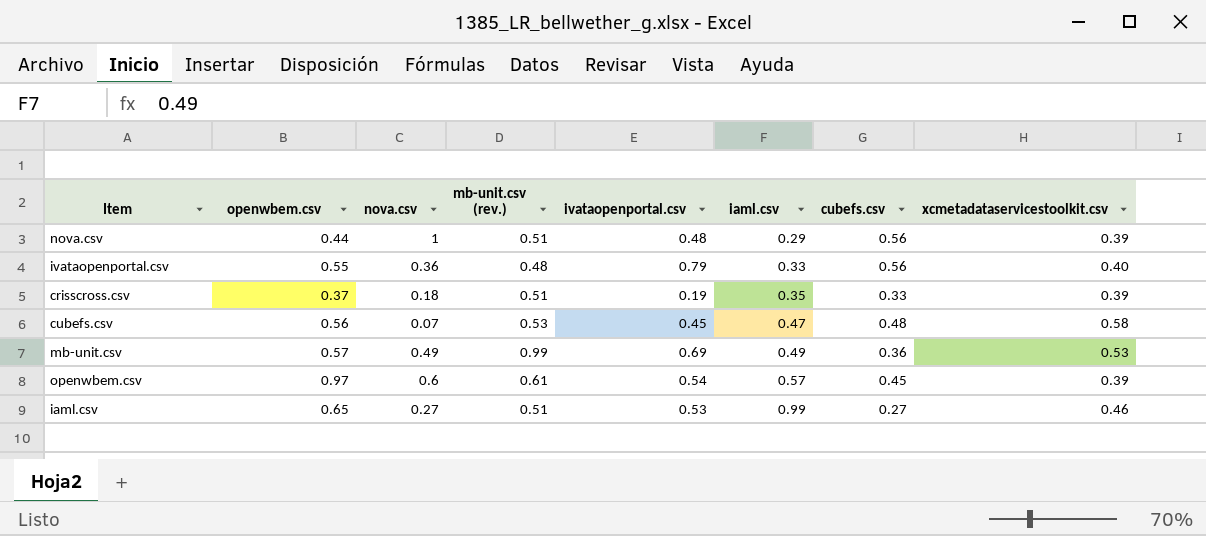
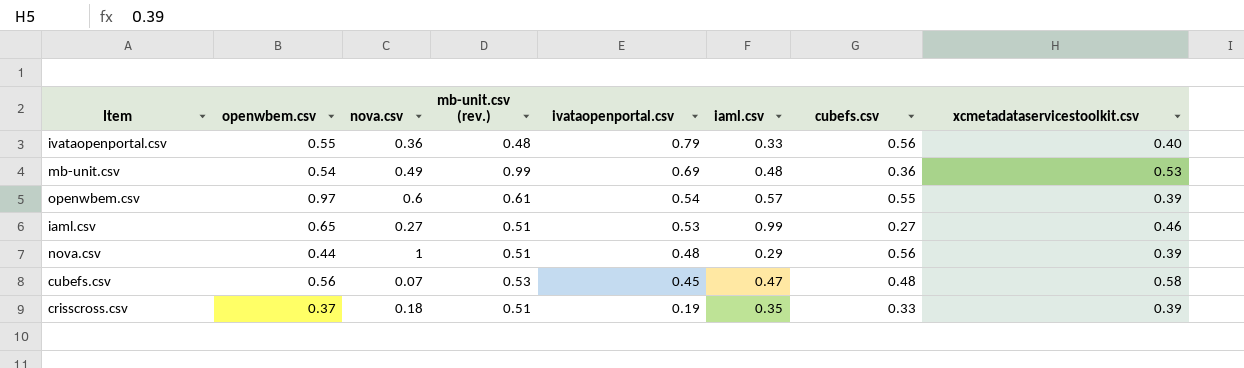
row order: iaml.csv ascending -> ivataopenportal.csv descending
mb-unit.csv | openwbem.csv: 0.57 -> 0.54
mb-unit.csv | iaml.csv: 0.49 -> 0.48
openwbem.csv | cubefs.csv: 0.45 -> 0.55

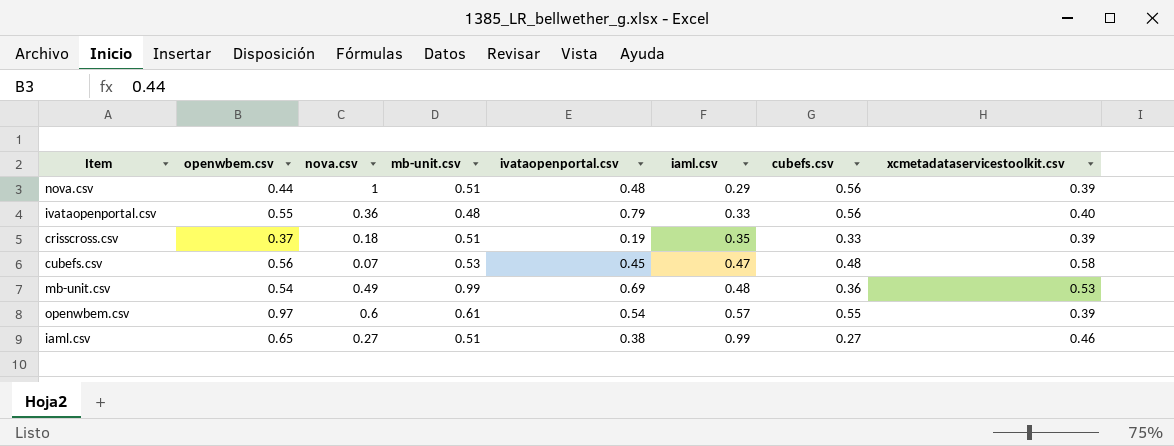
row order: ivataopenportal.csv descending -> iaml.csv ascending
column name: mb-unit.csv (rev.) -> mb-unit.csv
iaml.csv | ivataopenportal.csv: 0.53 -> 0.38

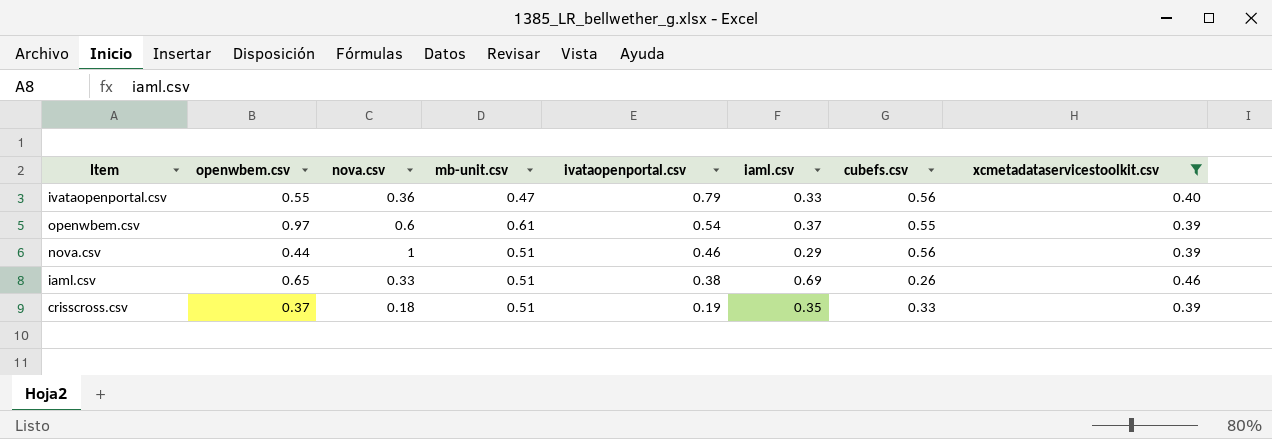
filter: none -> xcmetadataservicestoolkit.csv <= 0.46
row order: iaml.csv ascending -> ivataopenportal.csv descending
ivataopenportal.csv | mb-unit.csv: 0.48 -> 0.47
openwbem.csv | iaml.csv: 0.57 -> 0.37
nova.csv | ivataopenportal.csv: 0.48 -> 0.46
iaml.csv | nova.csv: 0.27 -> 0.33
iaml.csv | iaml.csv: 0.99 -> 0.69
iaml.csv | cubefs.csv: 0.27 -> 0.26

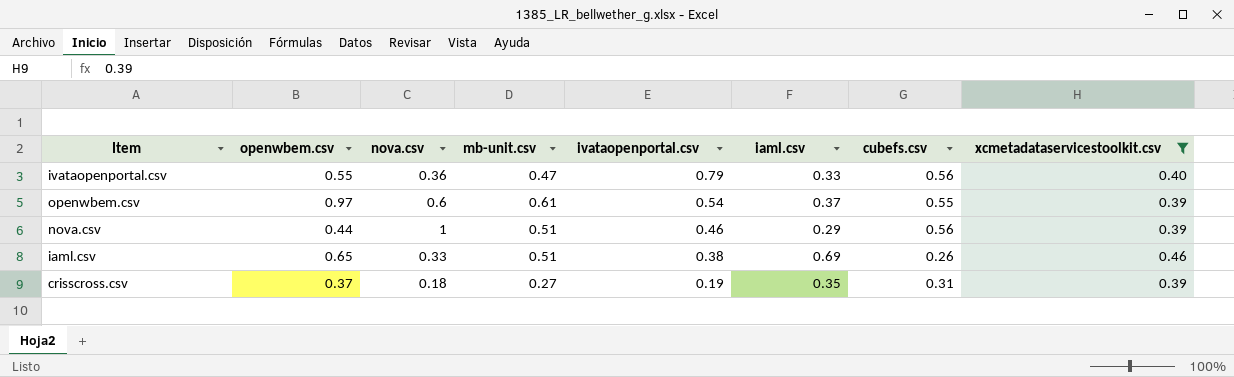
crisscross.csv | mb-unit.csv: 0.51 -> 0.27
crisscross.csv | cubefs.csv: 0.33 -> 0.31

